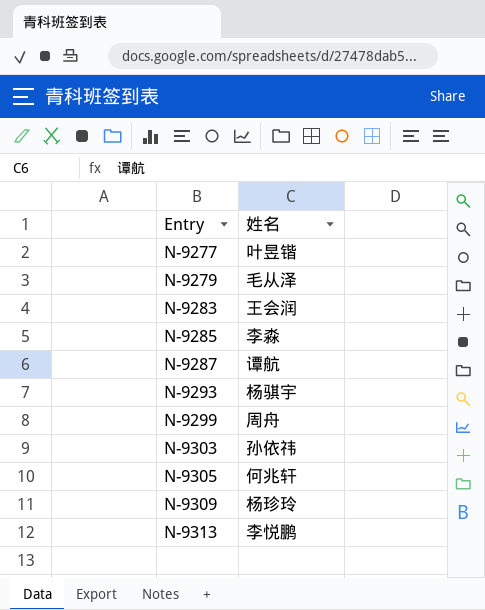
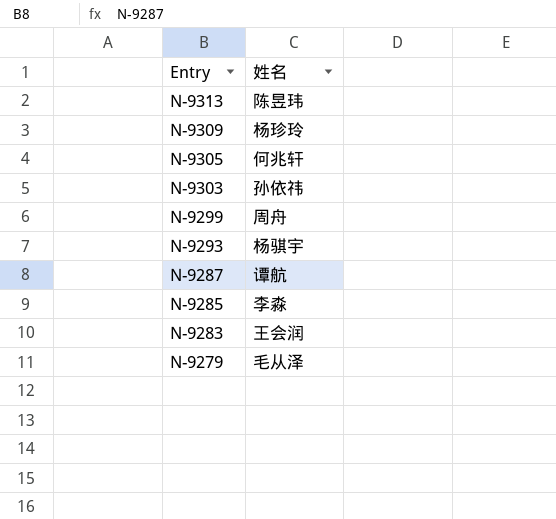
row order: Entry ascending -> Entry descending
row N-9277: 叶昱锴 -> none
N-9313 | 姓名: 李悦鹏 -> 陈昱玮

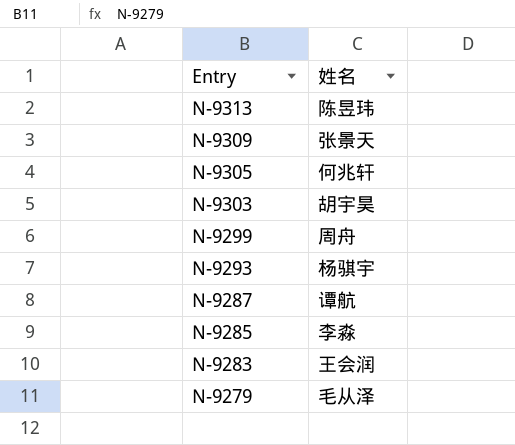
N-9309 | 姓名: 杨珍玲 -> 张景天
N-9303 | 姓名: 孙依祎 -> 胡宇昊

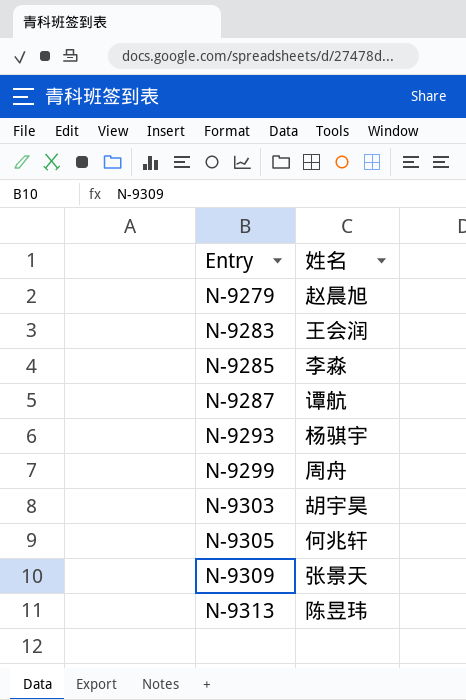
row order: Entry descending -> Entry ascending
N-9279 | 姓名: 毛从泽 -> 赵晨旭

